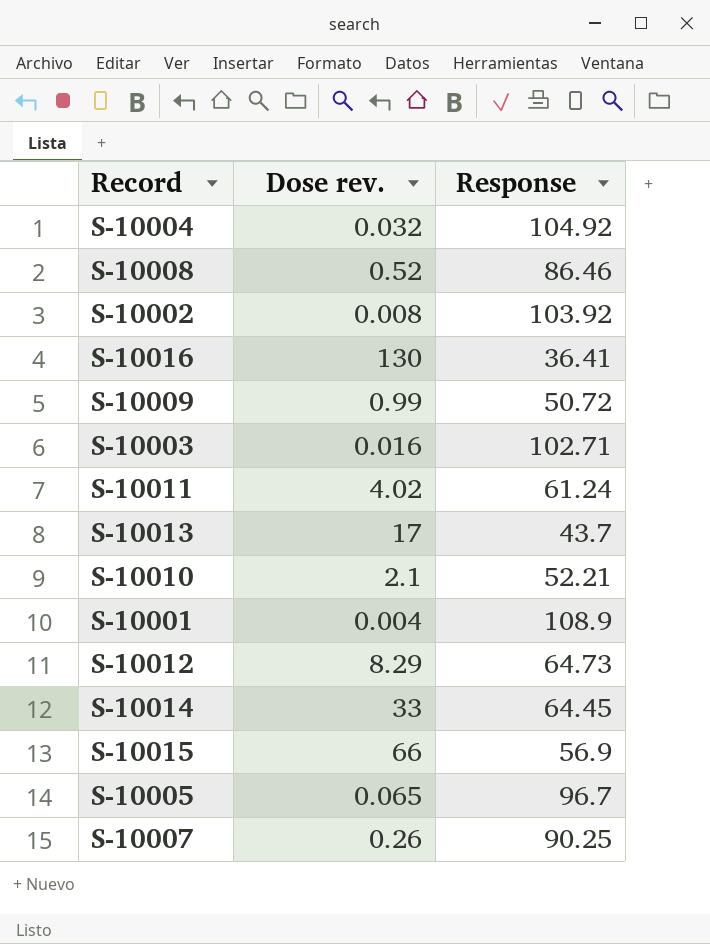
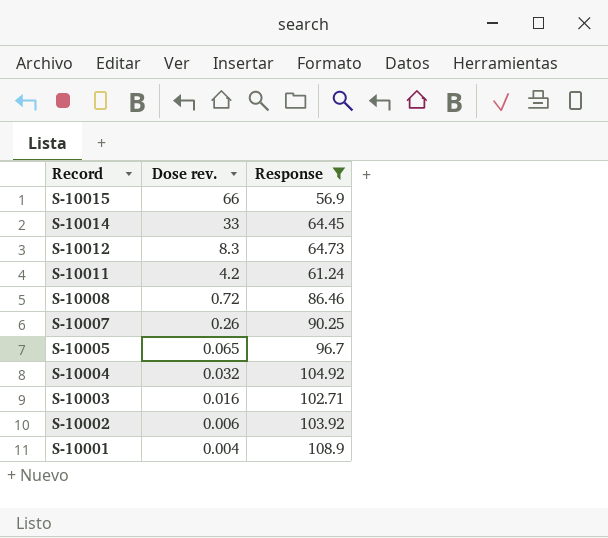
filter: none -> Response >= 56.9
row order: none -> Record descending
S-10012 | Dose rev.: 8.29 -> 8.3
S-10011 | Dose rev.: 4.02 -> 4.2
S-10008 | Dose rev.: 0.52 -> 0.72
S-10002 | Dose rev.: 0.008 -> 0.006

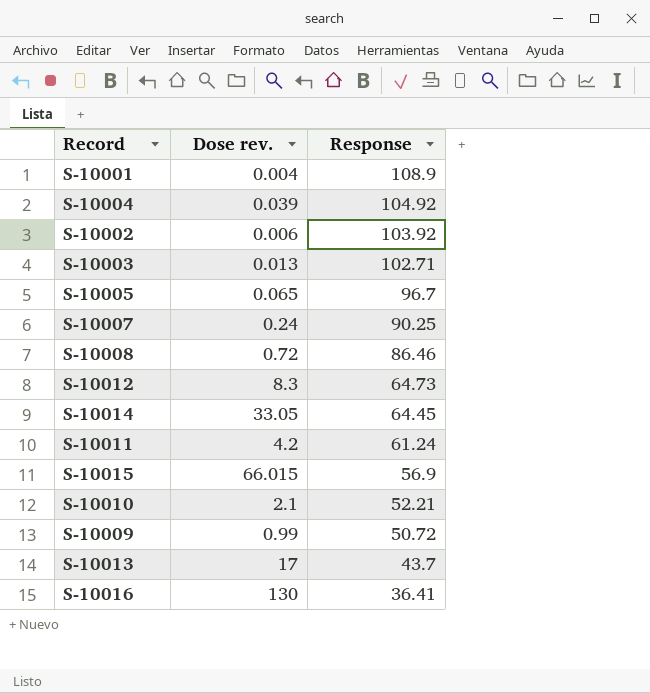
filter: Response >= 56.9 -> none
row order: Record descending -> Response descending
S-10004 | Dose rev.: 0.032 -> 0.039
S-10003 | Dose rev.: 0.016 -> 0.013
S-10007 | Dose rev.: 0.26 -> 0.24
S-10014 | Dose rev.: 33 -> 33.05
S-10015 | Dose rev.: 66 -> 66.015

